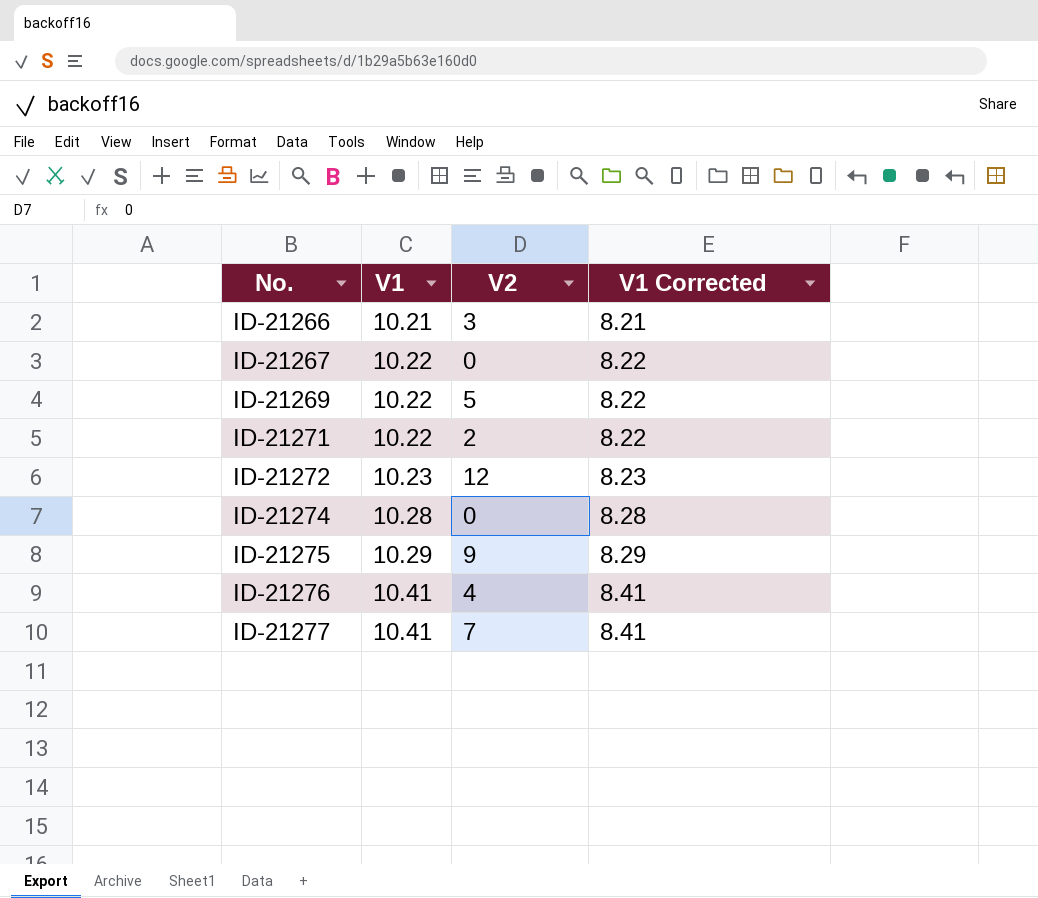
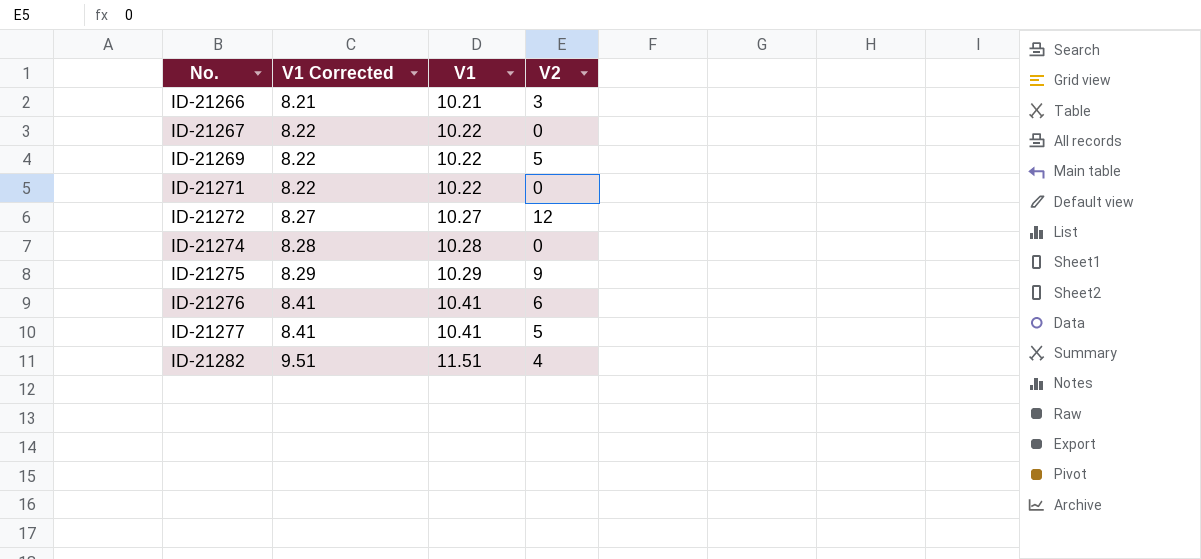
column V1 Corrected | position: 4 -> 2
ID-21271 | V2: 2 -> 0
ID-21272 | V1 Corrected: 8.23 -> 8.27
ID-21272 | V1: 10.23 -> 10.27
ID-21276 | V2: 4 -> 6
ID-21277 | V2: 7 -> 5
row ID-21282: none -> 9.51 | 11.51 | 4

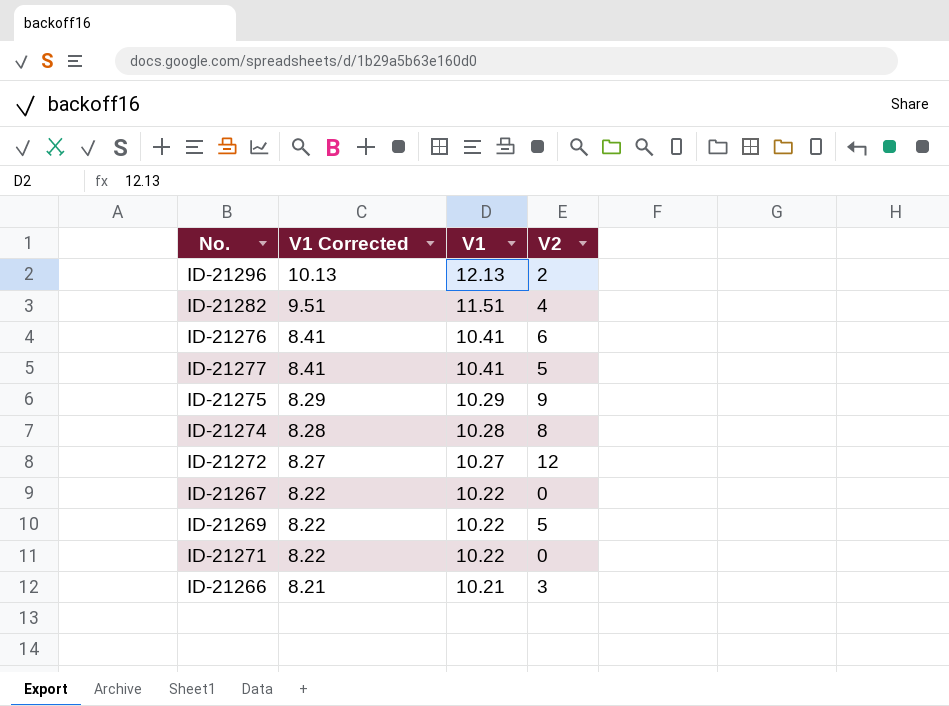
row order: No. ascending -> V1 Corrected descending
row ID-21296: none -> 10.13 | 12.13 | 2
ID-21274 | V2: 0 -> 8

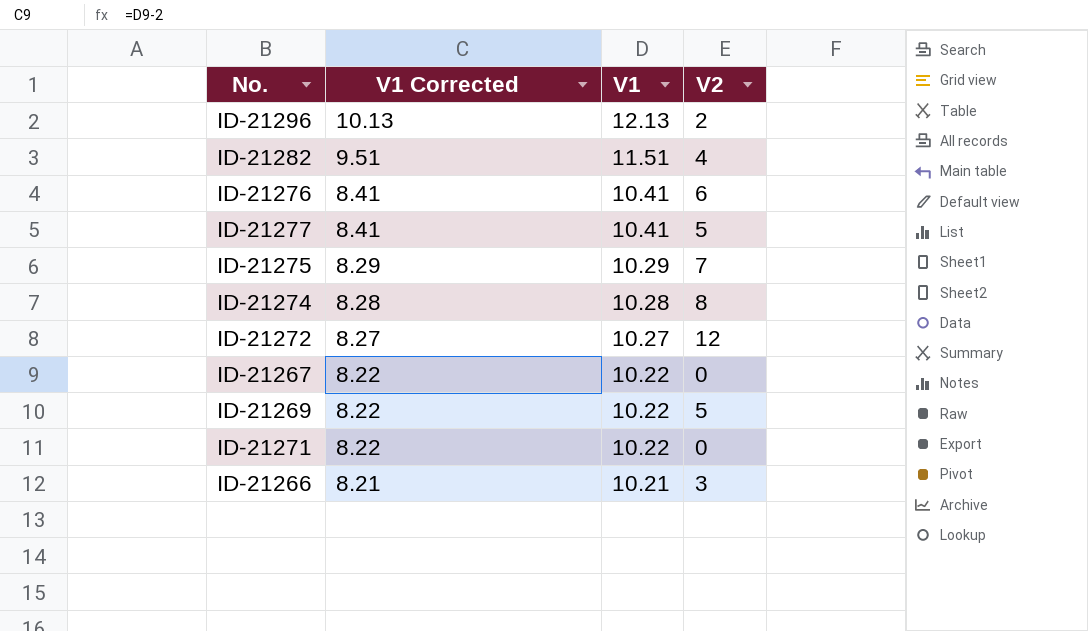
ID-21275 | V2: 9 -> 7

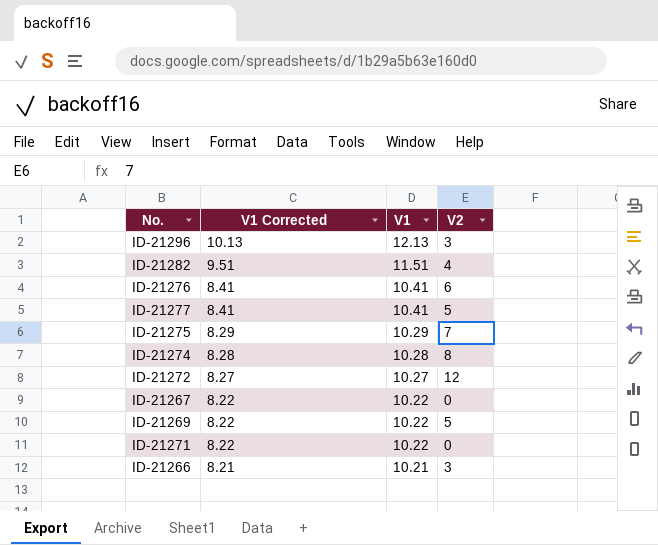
ID-21296 | V2: 2 -> 3

